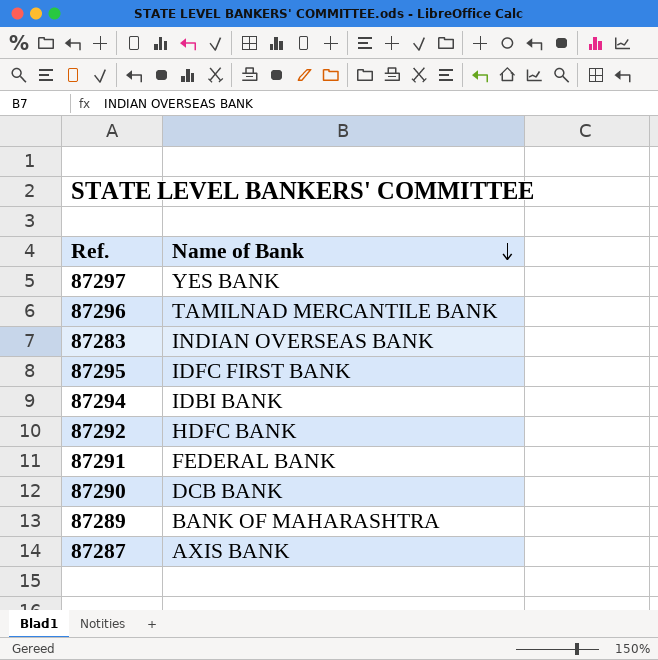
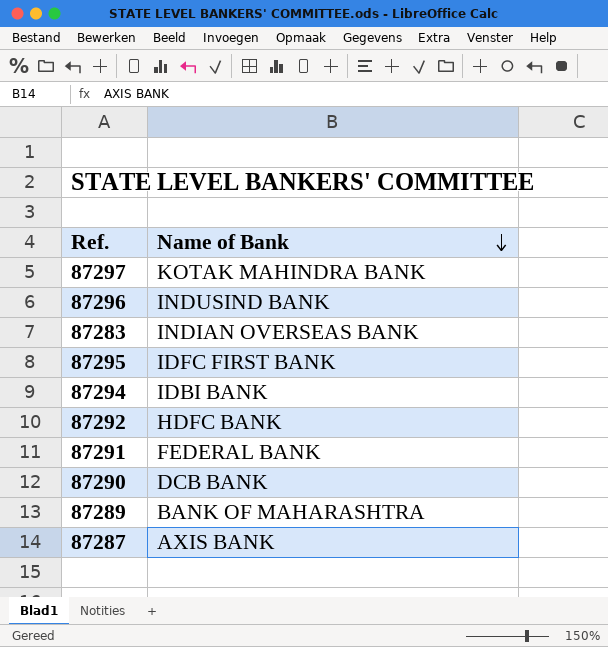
87297 | Name of Bank: YES BANK -> KOTAK MAHINDRA BANK
87296 | Name of Bank: TAMILNAD MERCANTILE BANK -> INDUSIND BANK

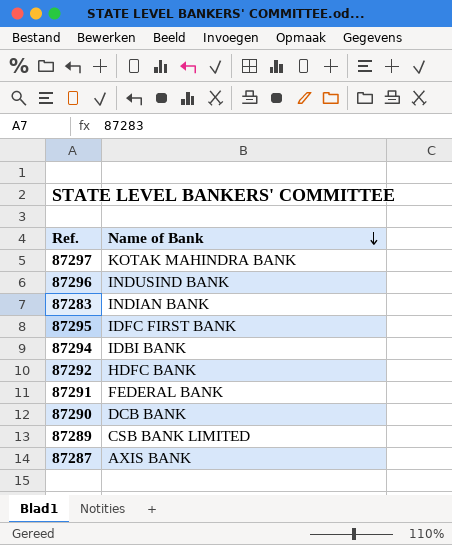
87283 | Name of Bank: INDIAN OVERSEAS BANK -> INDIAN BANK
87289 | Name of Bank: BANK OF MAHARASHTRA -> CSB BANK LIMITED

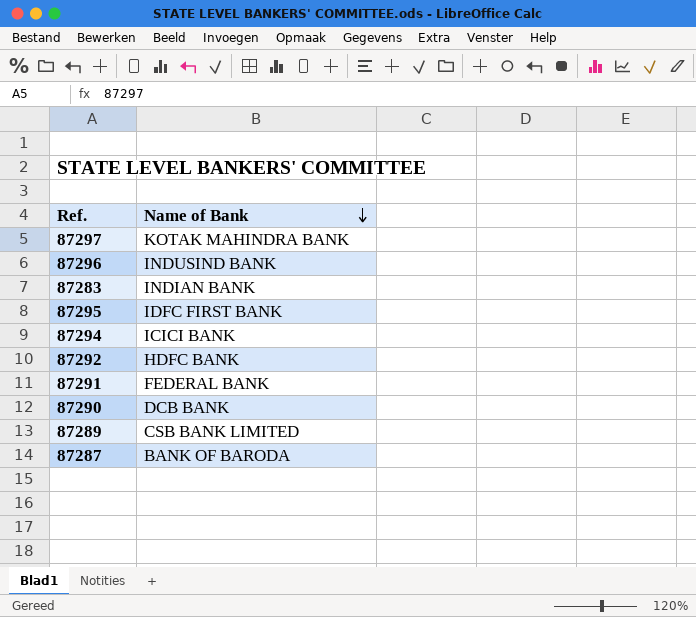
87294 | Name of Bank: IDBI BANK -> ICICI BANK
87287 | Name of Bank: AXIS BANK -> BANK OF BARODA

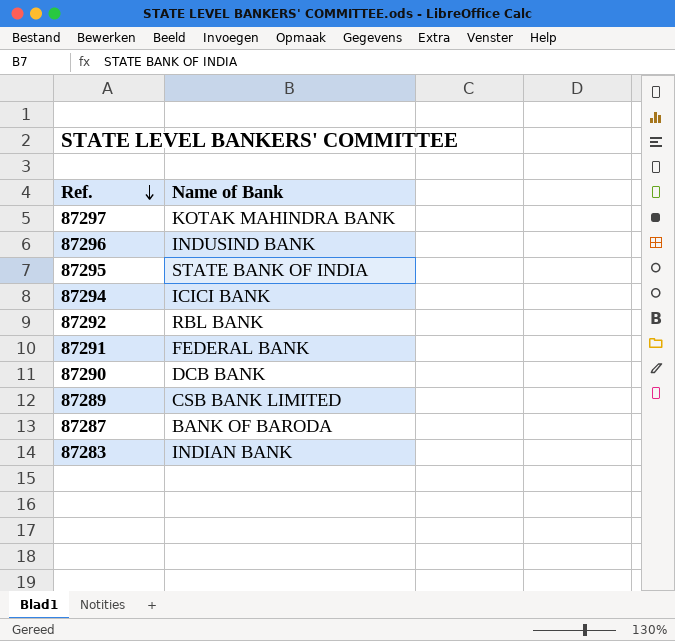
row order: Name of Bank descending -> Ref. descending
87295 | Name of Bank: IDFC FIRST BANK -> STATE BANK OF INDIA
87292 | Name of Bank: HDFC BANK -> RBL BANK

